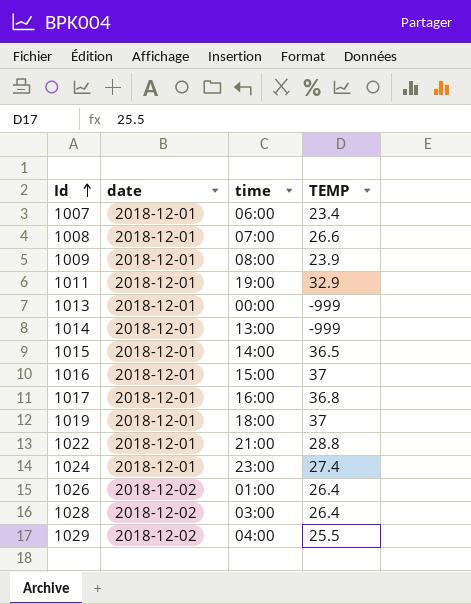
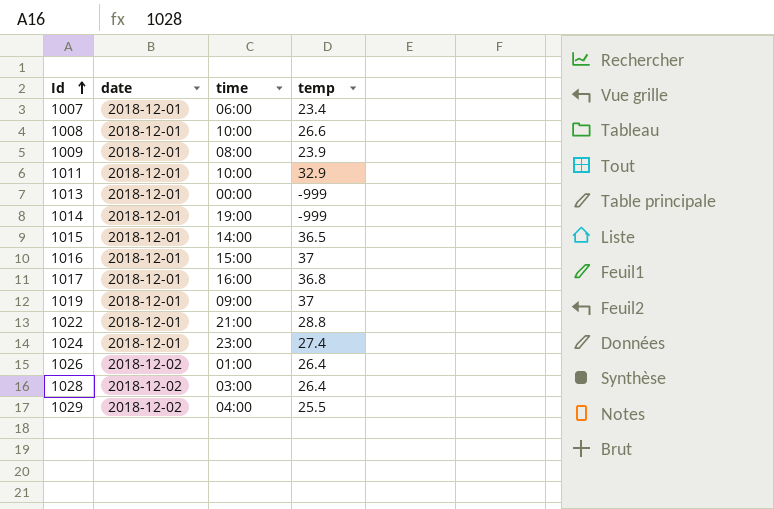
column name: TEMP -> temp
1008 | time: 07:00 -> 10:00
1011 | time: 19:00 -> 10:00
1014 | time: 13:00 -> 19:00
1019 | time: 18:00 -> 09:00

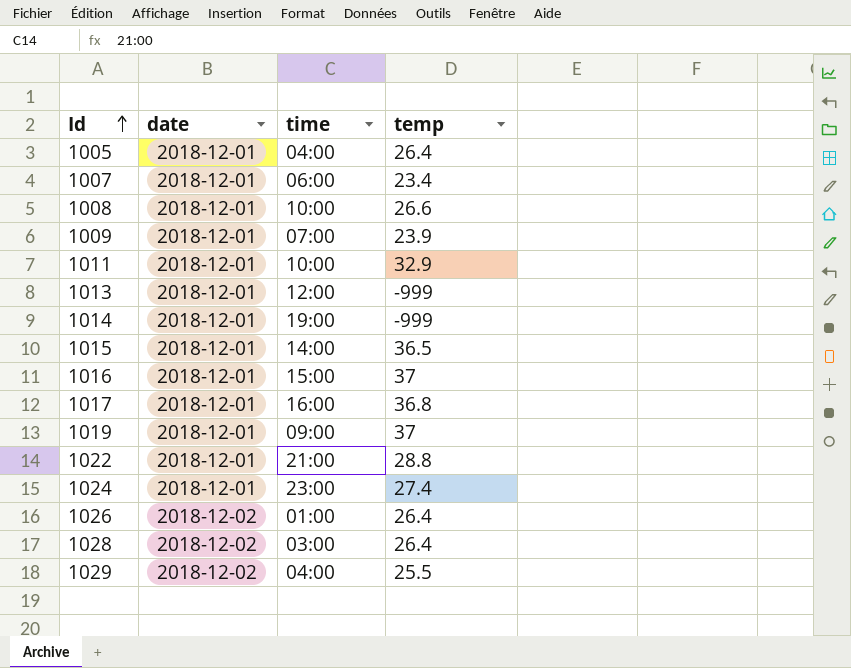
row 1005: none -> 2018-12-01 | 04:00 | 26.4
1009 | time: 08:00 -> 07:00
1013 | time: 00:00 -> 12:00

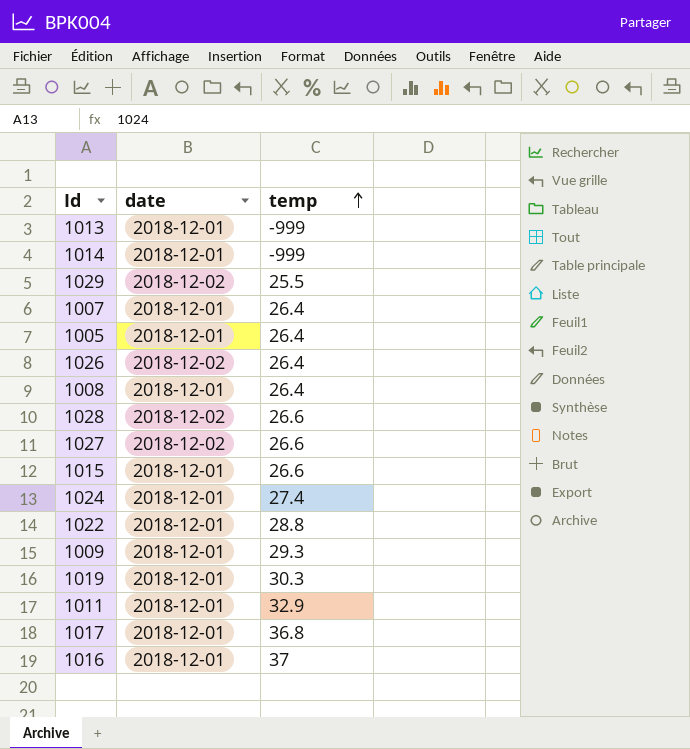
row order: Id ascending -> temp ascending
column time | position: 3 -> none
1007 | temp: 23.4 -> 26.4
1008 | temp: 26.6 -> 26.4
1028 | temp: 26.4 -> 26.6
row 1027: none -> 2018-12-02 | 26.6
1015 | temp: 36.5 -> 26.6
1009 | temp: 23.9 -> 29.3
1019 | temp: 37 -> 30.3

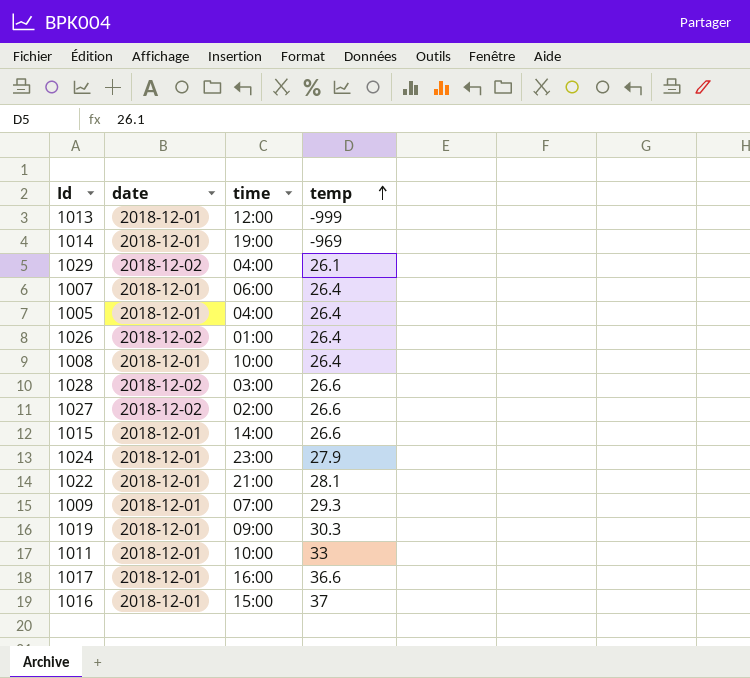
column time | position: none -> 3
1014 | temp: -999 -> -969
1029 | temp: 25.5 -> 26.1
1024 | temp: 27.4 -> 27.9
1022 | temp: 28.8 -> 28.1
1011 | temp: 32.9 -> 33
1017 | temp: 36.8 -> 36.6

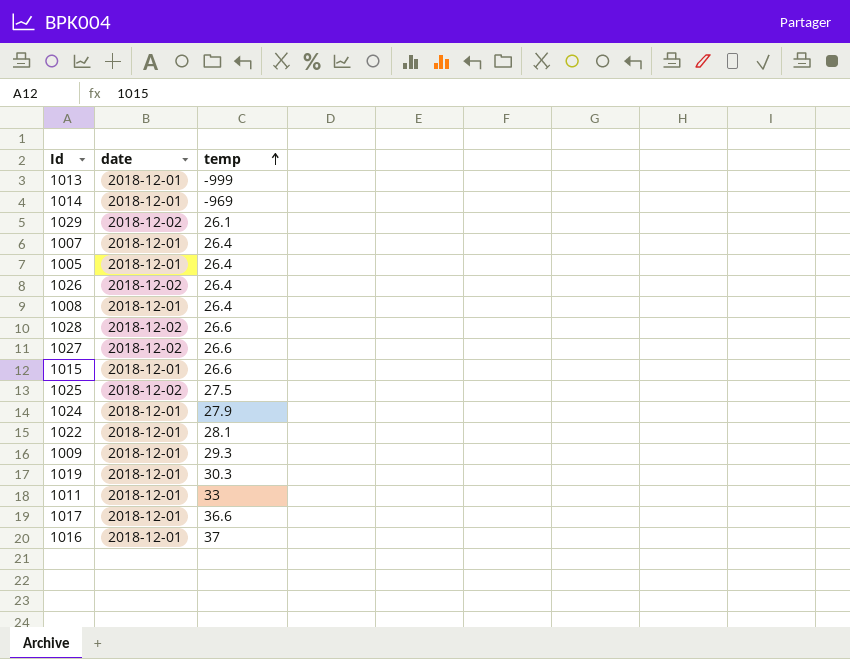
column time | position: 3 -> none
row 1025: none -> 2018-12-02 | 27.5

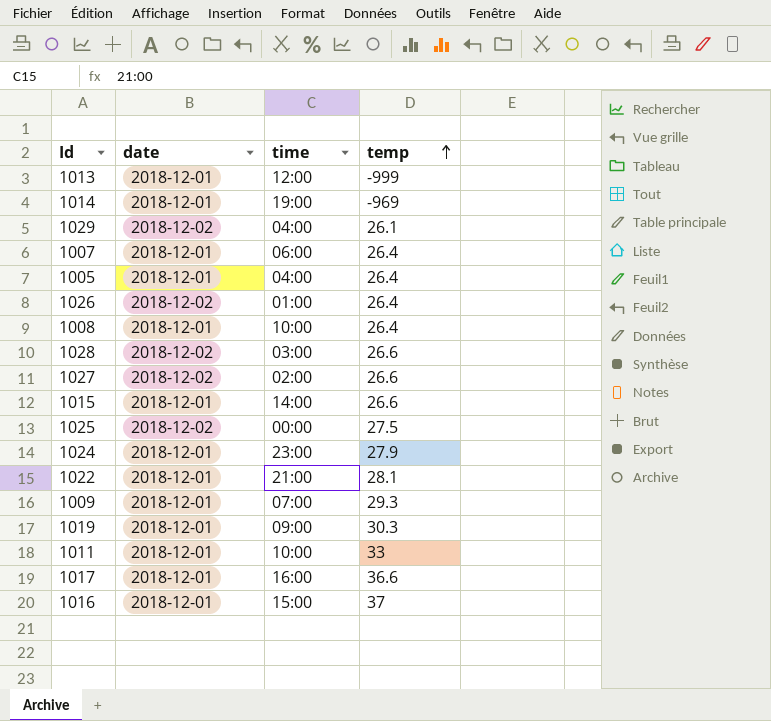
column time | position: none -> 3

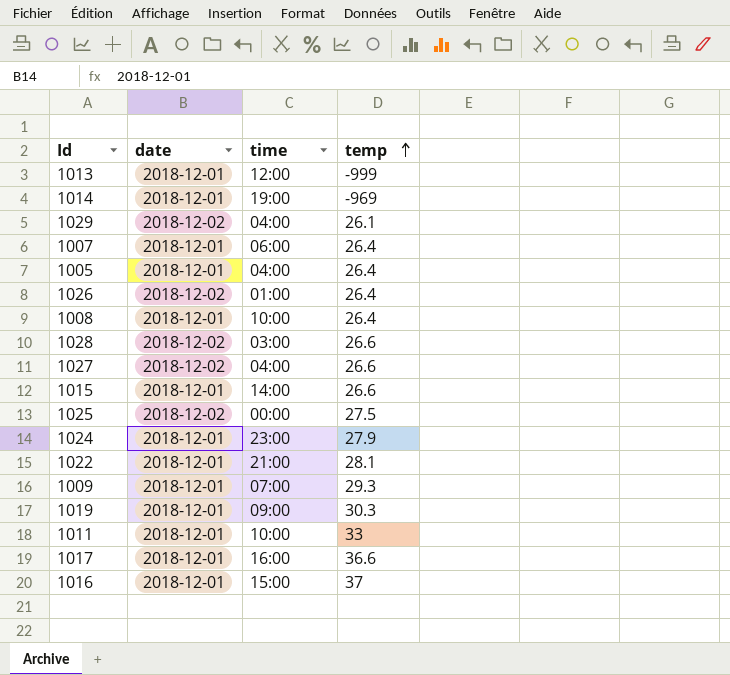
1027 | time: 02:00 -> 04:00

